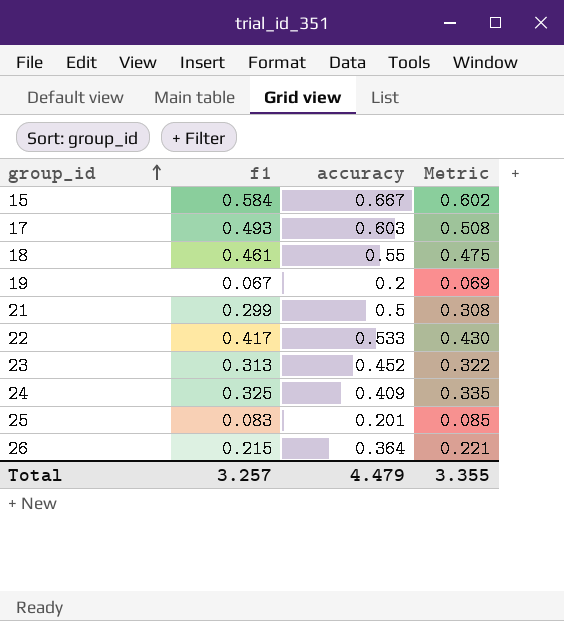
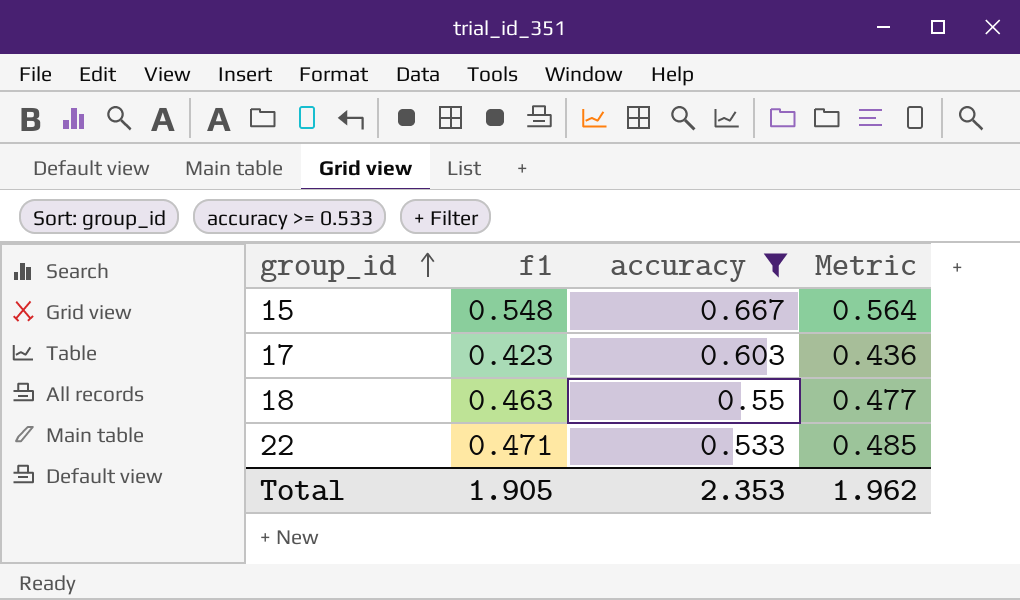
filter: none -> accuracy >= 0.533
15 | f1: 0.584 -> 0.548
15 | Metric: 0.602 -> 0.564
17 | f1: 0.493 -> 0.423
17 | Metric: 0.508 -> 0.436
18 | f1: 0.461 -> 0.463
18 | Metric: 0.475 -> 0.477
22 | f1: 0.417 -> 0.471
22 | Metric: 0.430 -> 0.485
Total | f1: 3.257 -> 1.905
Total | accuracy: 4.479 -> 2.353
Total | Metric: 3.355 -> 1.962

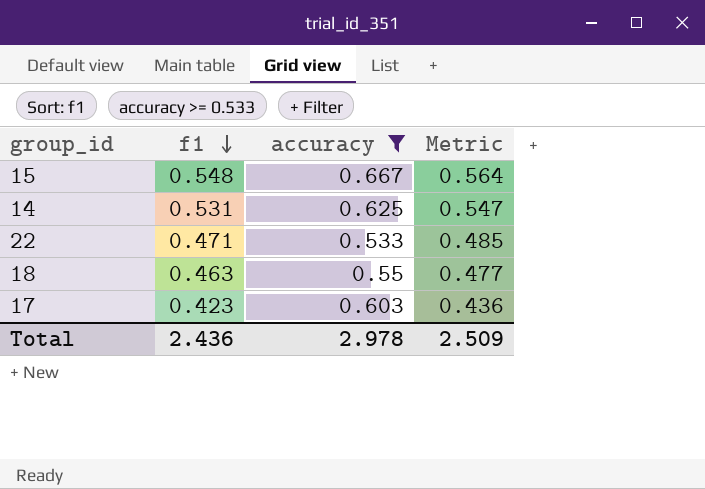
row order: group_id ascending -> f1 descending
row 14: none -> 0.531 | 0.625 | 0.547
Total | f1: 1.905 -> 2.436
Total | accuracy: 2.353 -> 2.978
Total | Metric: 1.962 -> 2.509

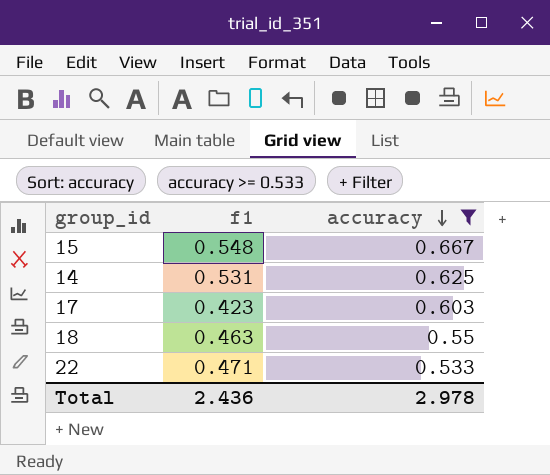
row order: f1 descending -> accuracy descending
column Metric | formula: [f1] * 1.03 -> none

